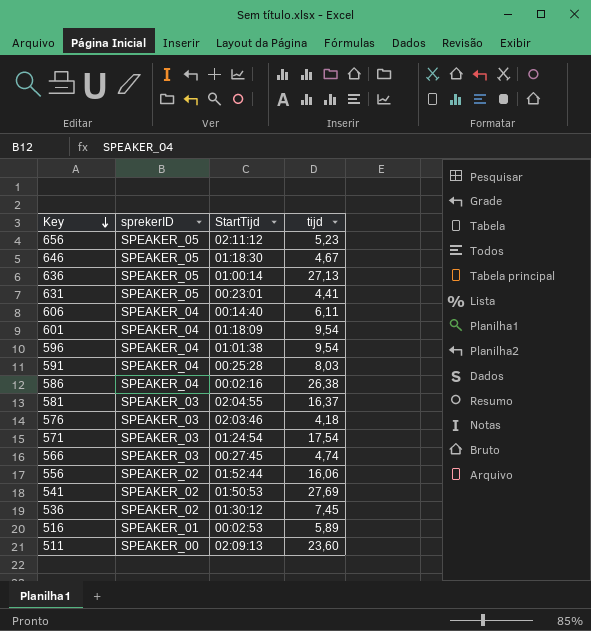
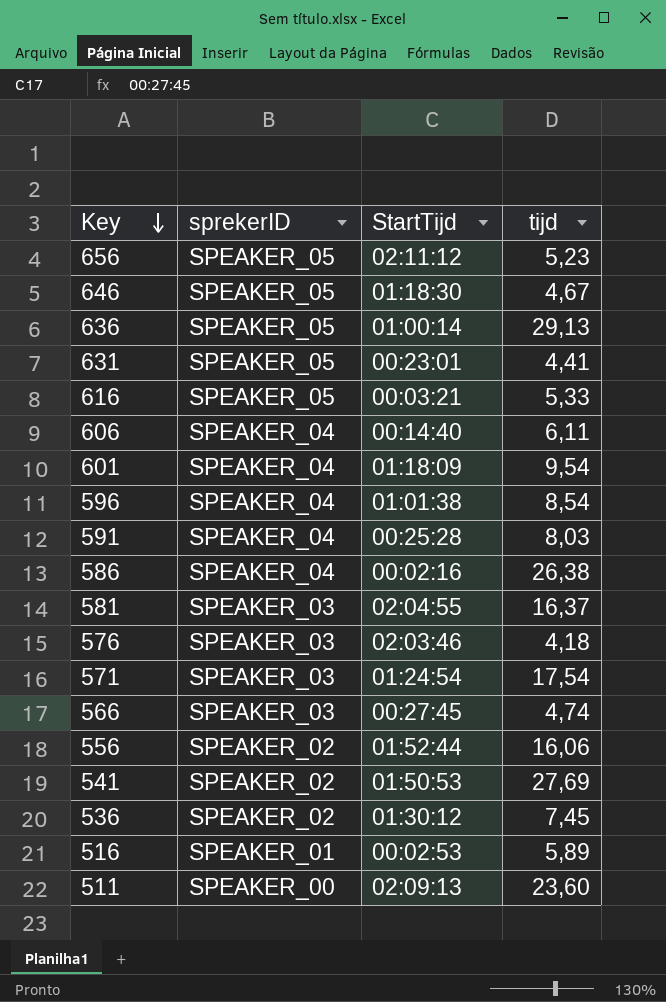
636 | tijd: 27,13 -> 29,13
row 616: none -> SPEAKER_05 | 00:03:21 | 5,33
596 | tijd: 9,54 -> 8,54

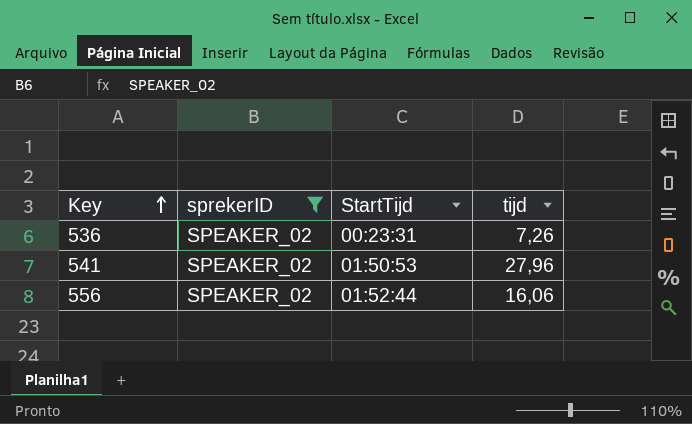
filter: none -> sprekerID = SPEAKER_02
row order: Key descending -> Key ascending
536 | StartTijd: 01:30:12 -> 00:23:31
536 | tijd: 7,45 -> 7,26
541 | tijd: 27,69 -> 27,96

